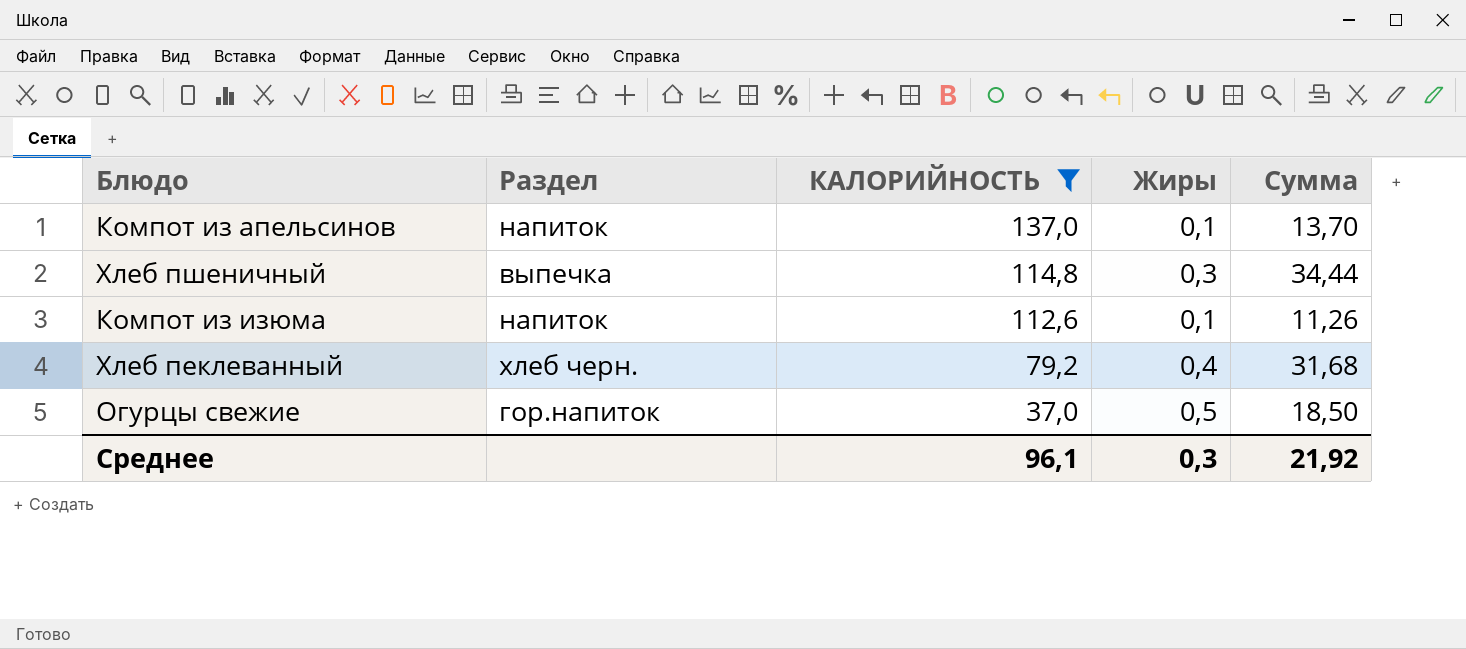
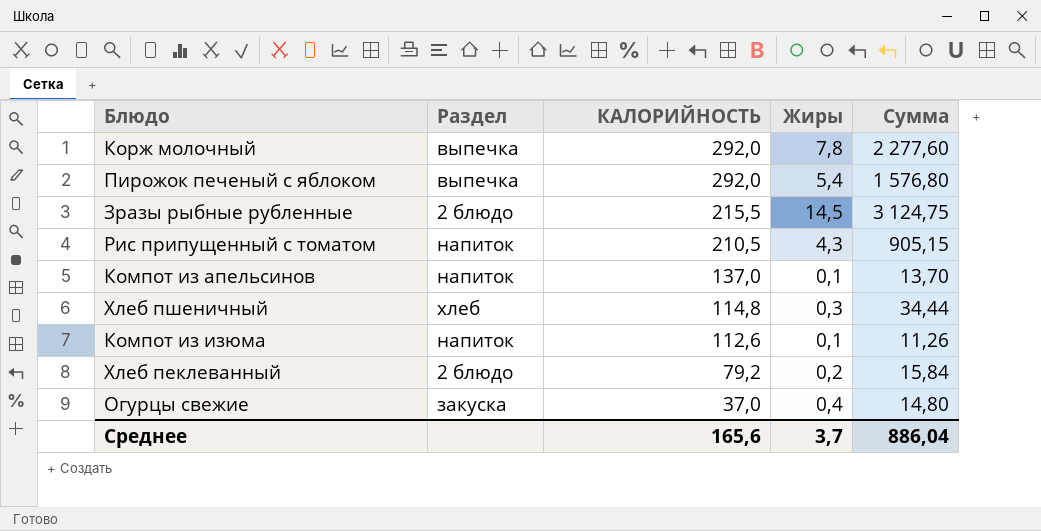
filter: КАЛОРИЙНОСТЬ <= 137,0 -> none
Хлеб пшеничный | Раздел: выпечка -> хлеб
Хлеб пеклеванный | Раздел: хлеб черн. -> 2 блюдо
Хлеб пеклеванный | Жиры: 0,4 -> 0,2
Хлеб пеклеванный | Сумма: 31,68 -> 15,84
Огурцы свежие | Раздел: гор.напиток -> закуска
Огурцы свежие | Жиры: 0,5 -> 0,4
Огурцы свежие | Сумма: 18,50 -> 14,80
Среднее | КАЛОРИЙНОСТЬ: 96,1 -> 165,6
Среднее | Жиры: 0,3 -> 3,7
Среднее | Сумма: 21,92 -> 886,04

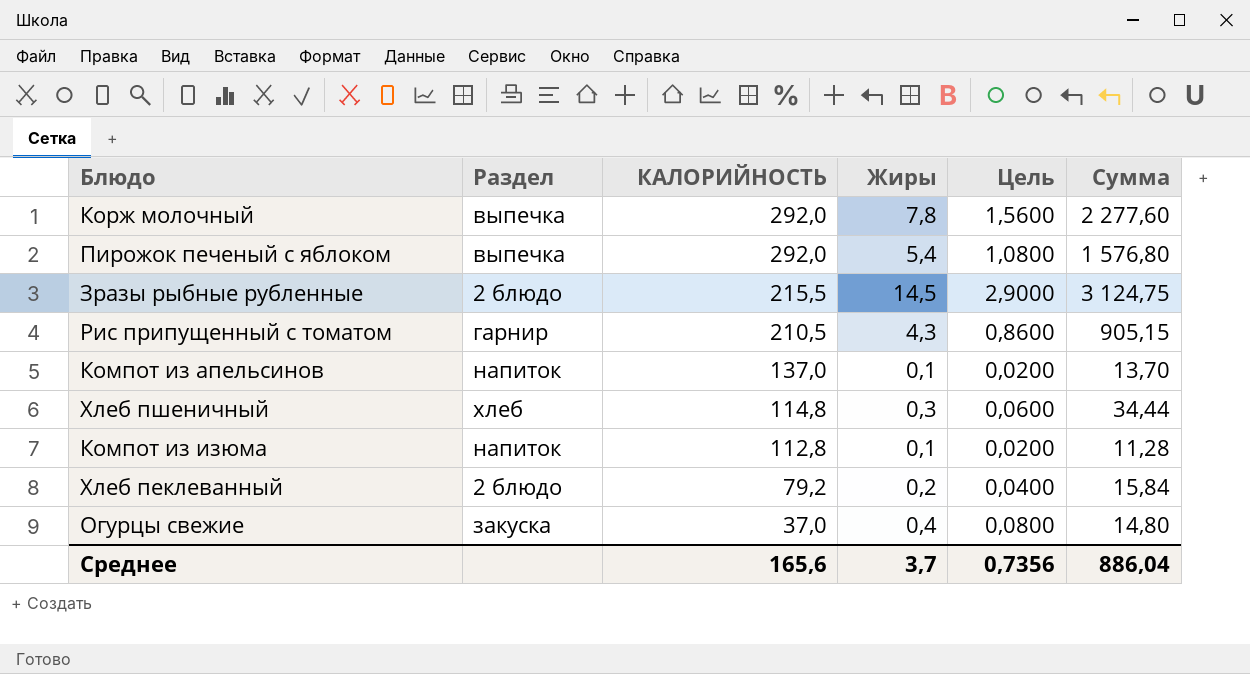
column Цель | formula: none -> [Жиры] * 0,2
Рис припущенный с томатом | Раздел: напиток -> гарнир
Компот из изюма | КАЛОРИЙНОСТЬ: 112,6 -> 112,8
Компот из изюма | Сумма: 11,26 -> 11,28

